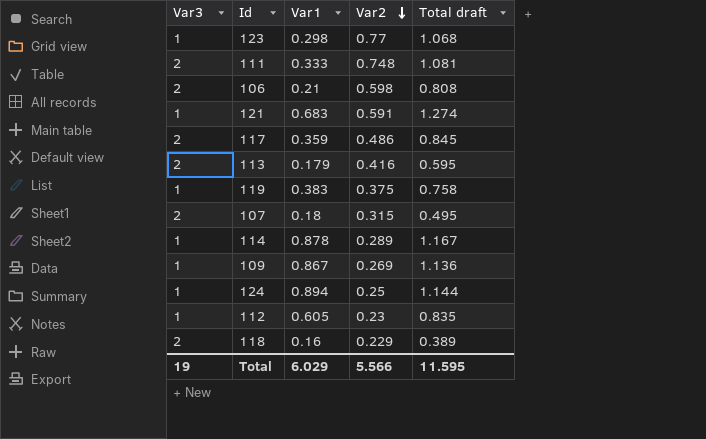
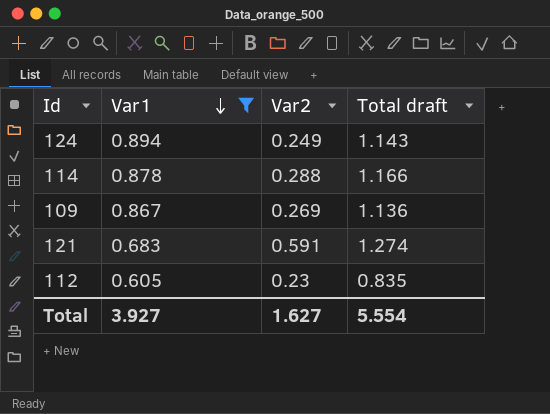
filter: none -> Var1 >= 0.605
row order: Var2 descending -> Var1 descending
column Var3 | position: 1 -> none
124 | Var2: 0.25 -> 0.249
124 | Total draft: 1.144 -> 1.143
114 | Var2: 0.289 -> 0.288
114 | Total draft: 1.167 -> 1.166
Total | Var1: 6.029 -> 3.927
Total | Var2: 5.566 -> 1.627
Total | Total draft: 11.595 -> 5.554

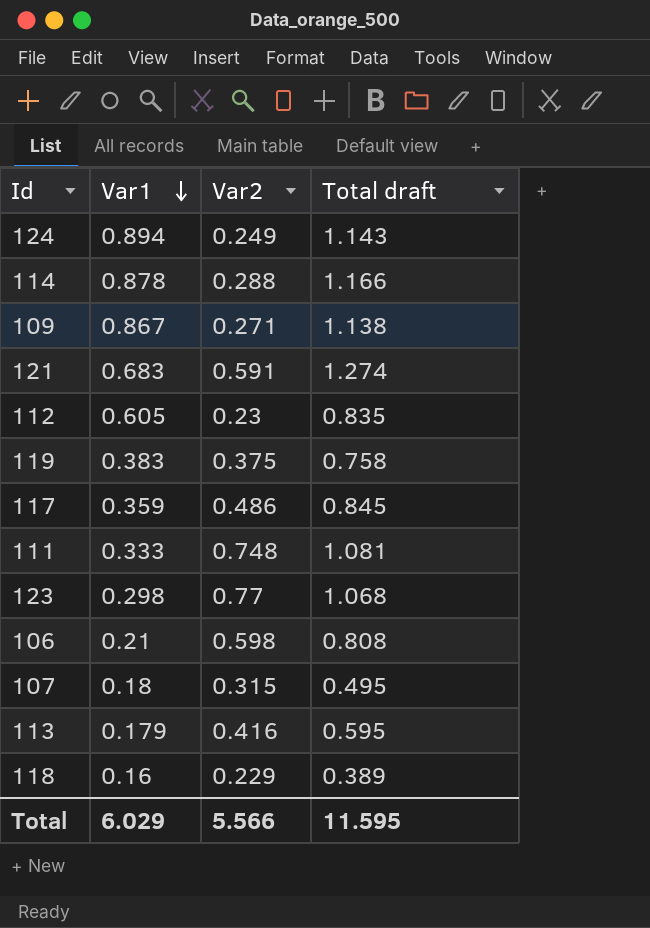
filter: Var1 >= 0.605 -> none
109 | Var2: 0.269 -> 0.271
109 | Total draft: 1.136 -> 1.138
Total | Var1: 3.927 -> 6.029
Total | Var2: 1.627 -> 5.566
Total | Total draft: 5.554 -> 11.595

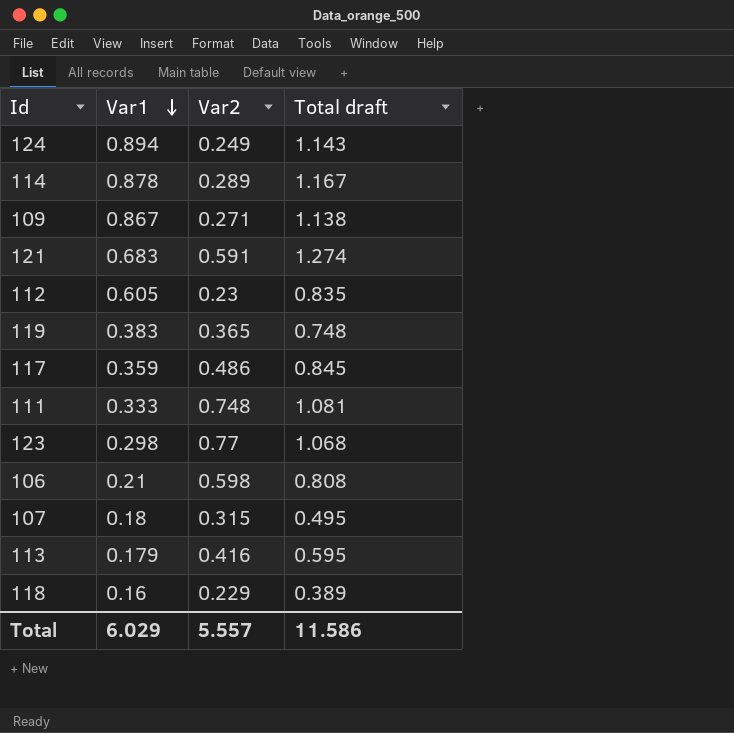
114 | Var2: 0.288 -> 0.289
114 | Total draft: 1.166 -> 1.167
119 | Var2: 0.375 -> 0.365
119 | Total draft: 0.758 -> 0.748
Total | Var2: 5.566 -> 5.557
Total | Total draft: 11.595 -> 11.586

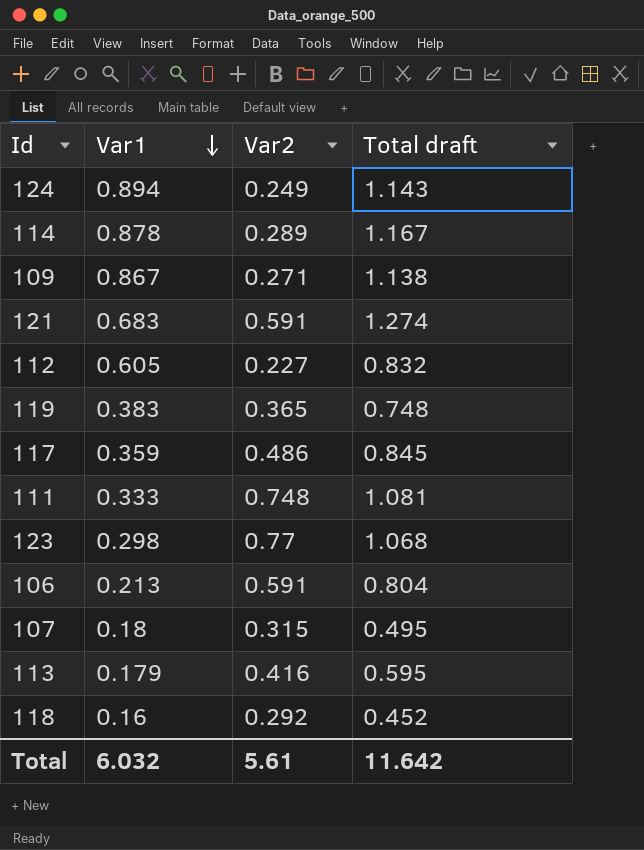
112 | Var2: 0.23 -> 0.227
112 | Total draft: 0.835 -> 0.832
106 | Var1: 0.21 -> 0.213
106 | Var2: 0.598 -> 0.591
106 | Total draft: 0.808 -> 0.804
118 | Var2: 0.229 -> 0.292
118 | Total draft: 0.389 -> 0.452
Total | Var1: 6.029 -> 6.032
Total | Var2: 5.557 -> 5.61
Total | Total draft: 11.586 -> 11.642

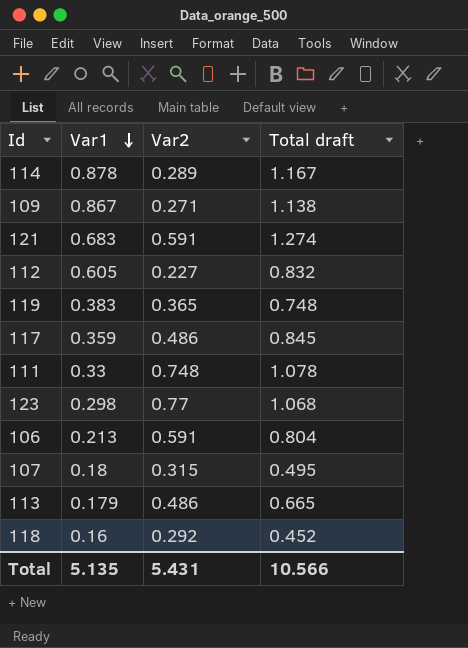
row 124: 0.894 | 0.249 | 1.143 -> none
111 | Var1: 0.333 -> 0.33
111 | Total draft: 1.081 -> 1.078
113 | Var2: 0.416 -> 0.486
113 | Total draft: 0.595 -> 0.665
Total | Var1: 6.032 -> 5.135
Total | Var2: 5.61 -> 5.431
Total | Total draft: 11.642 -> 10.566

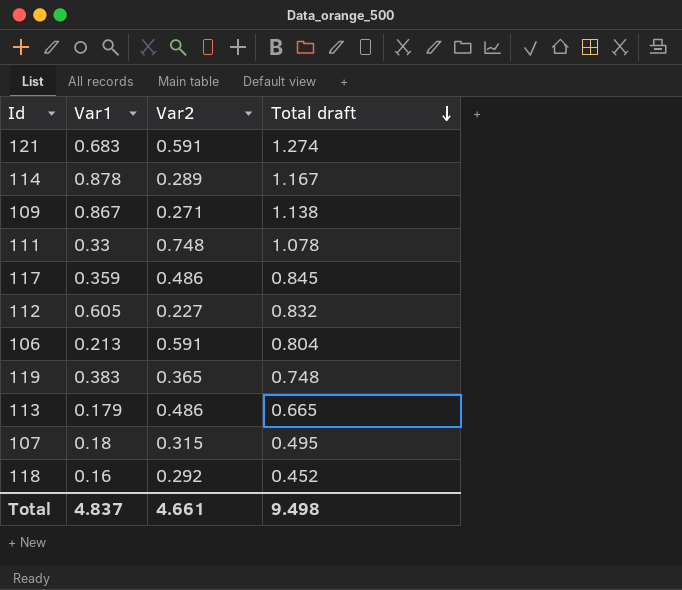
row order: Var1 descending -> Total draft descending
row 123: 0.298 | 0.77 | 1.068 -> none
Total | Var1: 5.135 -> 4.837
Total | Var2: 5.431 -> 4.661
Total | Total draft: 10.566 -> 9.498

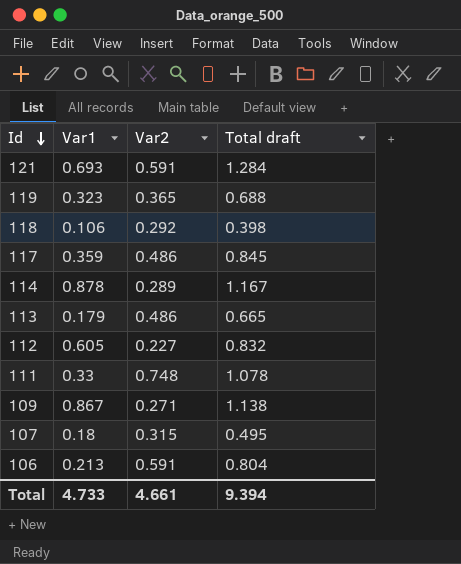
row order: Total draft descending -> Id descending
121 | Var1: 0.683 -> 0.693
121 | Total draft: 1.274 -> 1.284
119 | Var1: 0.383 -> 0.323
119 | Total draft: 0.748 -> 0.688
118 | Var1: 0.16 -> 0.106
118 | Total draft: 0.452 -> 0.398
Total | Var1: 4.837 -> 4.733
Total | Total draft: 9.498 -> 9.394

